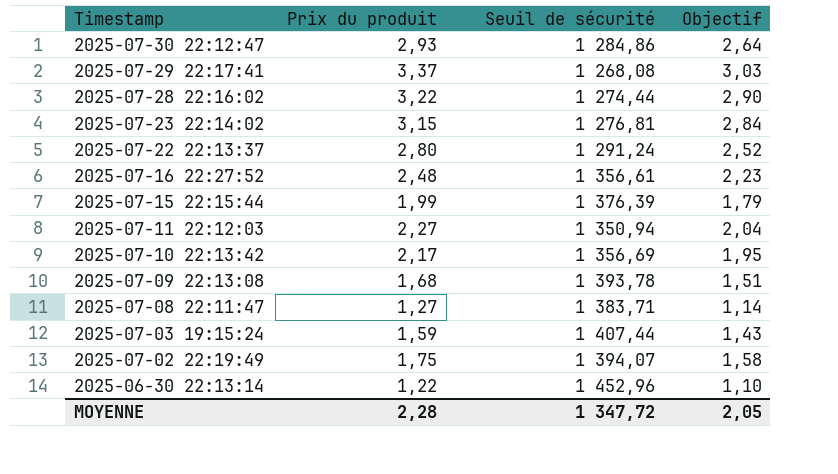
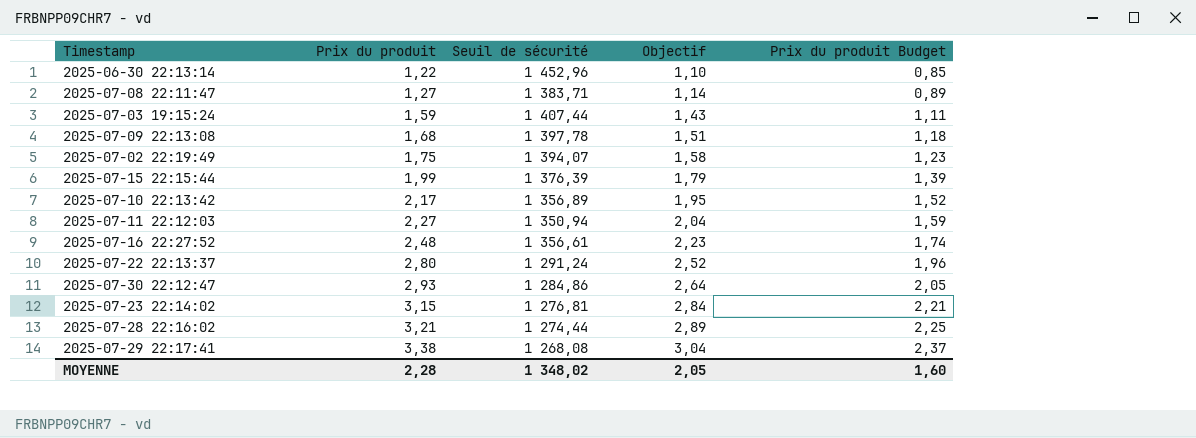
row order: Timestamp descending -> Prix du produit ascending
column Prix du produit Budget | formula: none -> [Prix du produit] * 0,7
2025-07-09 22:13:08 | Seuil de sécurité: 1 393,78 -> 1 397,78
2025-07-10 22:13:42 | Seuil de sécurité: 1 356,69 -> 1 356,89
2025-07-28 22:16:02 | Prix du produit: 3,22 -> 3,21
2025-07-28 22:16:02 | Objectif: 2,90 -> 2,89
2025-07-29 22:17:41 | Prix du produit: 3,37 -> 3,38
2025-07-29 22:17:41 | Objectif: 3,03 -> 3,04
MOYENNE | Seuil de sécurité: 1 347,72 -> 1 348,02

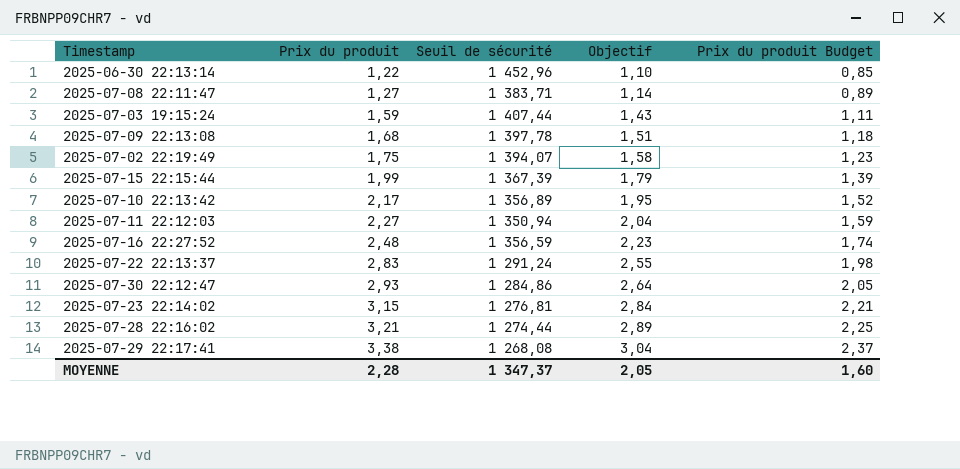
2025-07-15 22:15:44 | Seuil de sécurité: 1 376,39 -> 1 367,39
2025-07-16 22:27:52 | Seuil de sécurité: 1 356,61 -> 1 356,59
2025-07-22 22:13:37 | Prix du produit: 2,80 -> 2,83
2025-07-22 22:13:37 | Objectif: 2,52 -> 2,55
2025-07-22 22:13:37 | Prix du produit Budget: 1,96 -> 1,98
MOYENNE | Seuil de sécurité: 1 348,02 -> 1 347,37

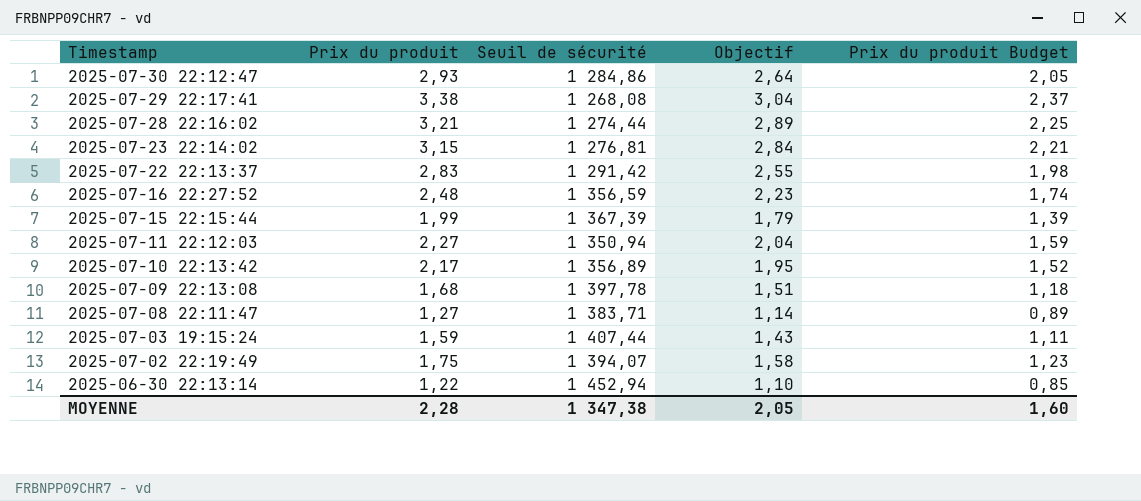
row order: Prix du produit ascending -> Timestamp descending
2025-07-22 22:13:37 | Seuil de sécurité: 1 291,24 -> 1 291,42
2025-06-30 22:13:14 | Seuil de sécurité: 1 452,96 -> 1 452,94
MOYENNE | Seuil de sécurité: 1 347,37 -> 1 347,38

